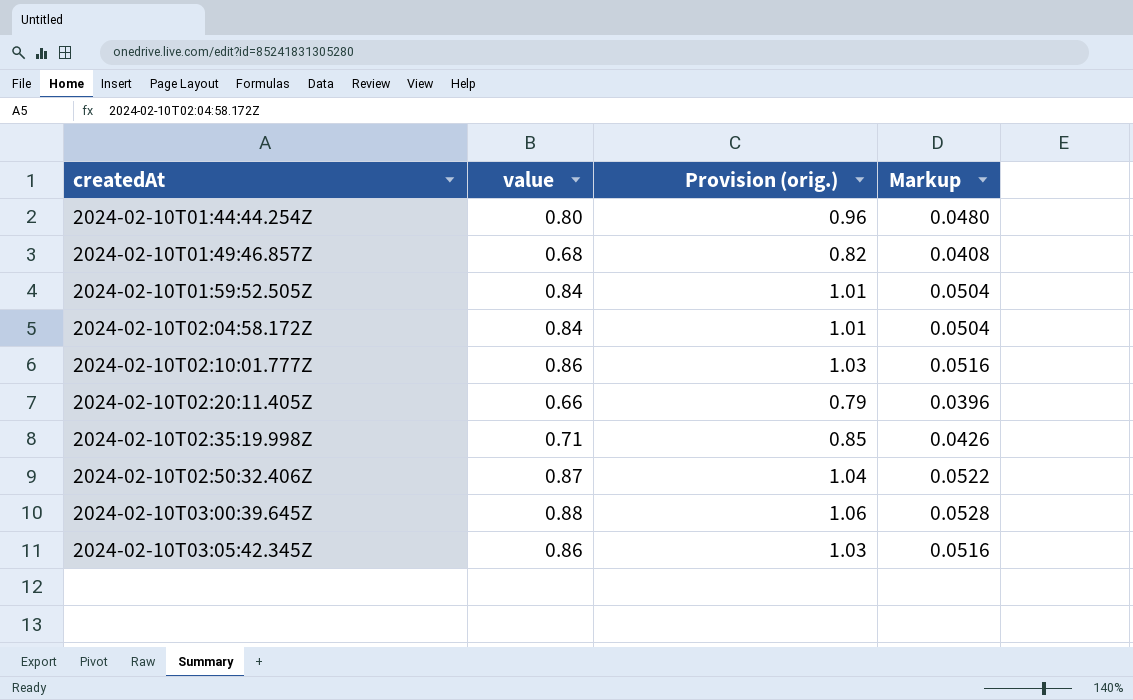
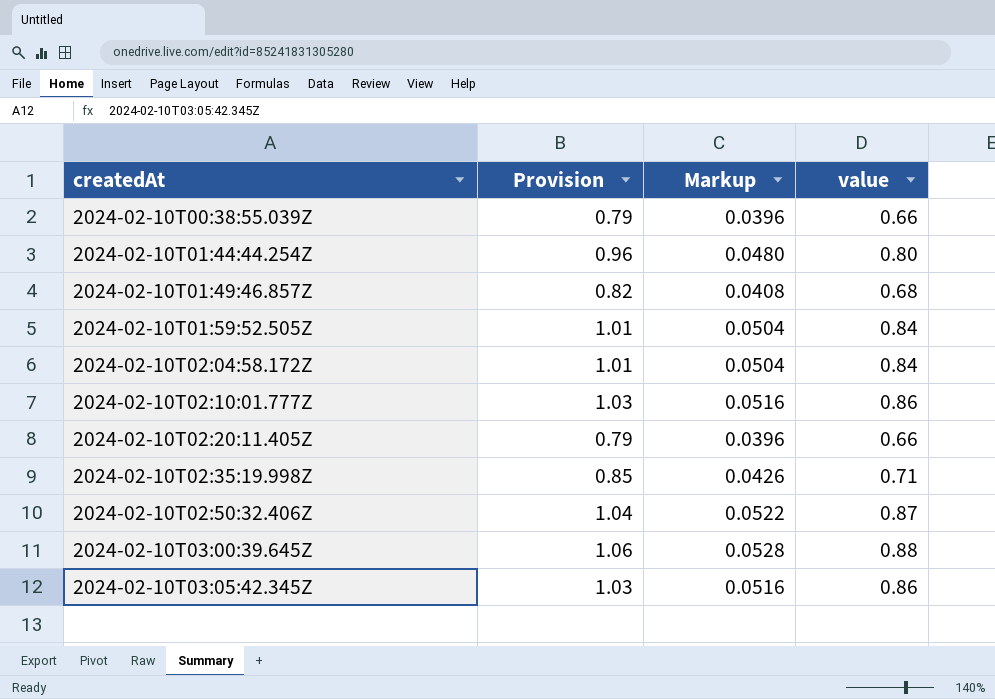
column name: Provision (orig.) -> Provision
column value | position: 2 -> 4
row 2024-02-10T00:38:55.039Z: none -> 0.79 | 0.0396 | 0.66

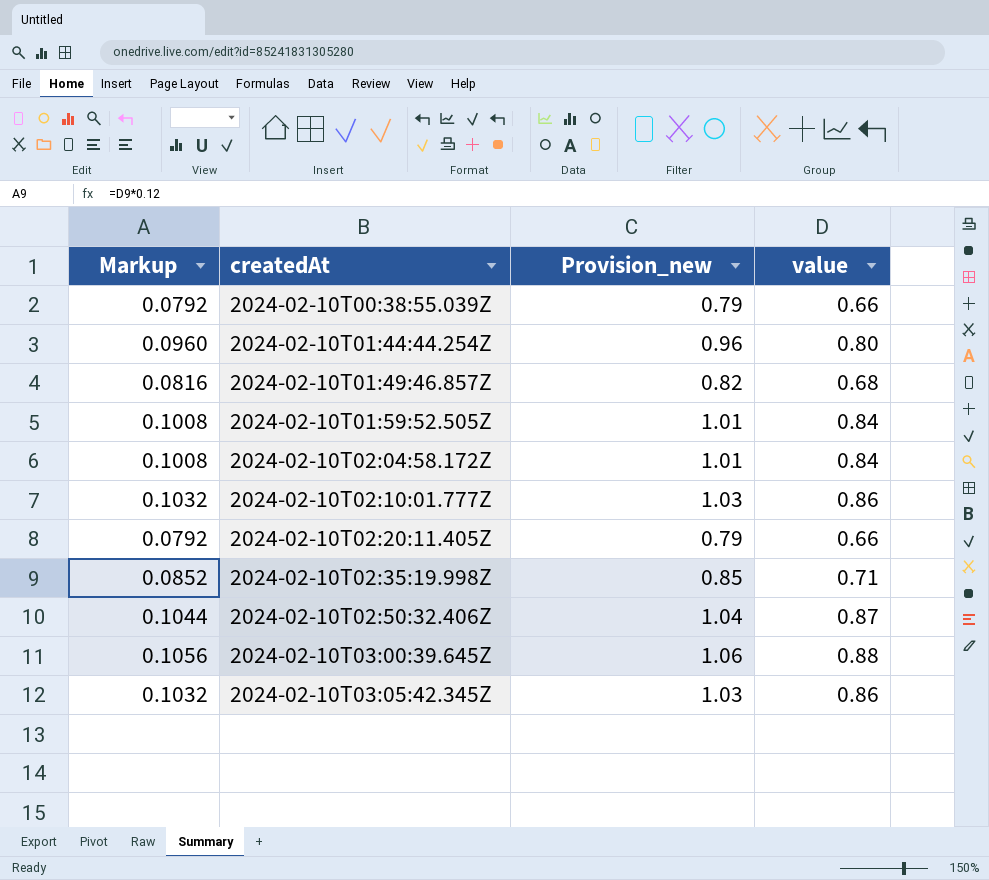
column Markup | formula: [value] * 0.06 -> [value] * 0.12
column Markup | position: 3 -> 1
column name: Provision -> Provision_new

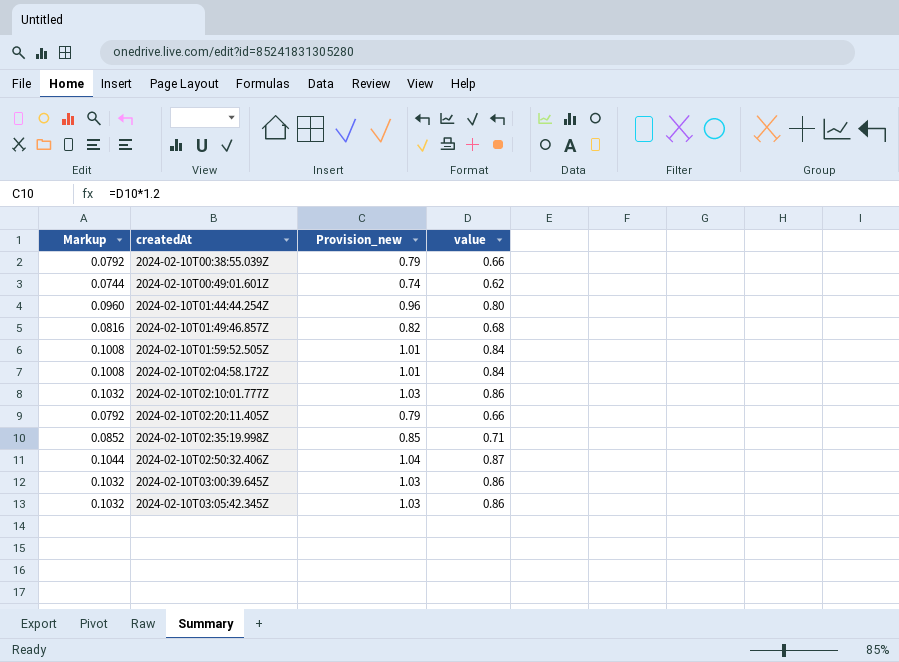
row 2024-02-10T00:49:01.601Z: none -> 0.0744 | 0.74 | 0.62
2024-02-10T03:00:39.645Z | Markup: 0.1056 -> 0.1032
2024-02-10T03:00:39.645Z | Provision_new: 1.06 -> 1.03
2024-02-10T03:00:39.645Z | value: 0.88 -> 0.86

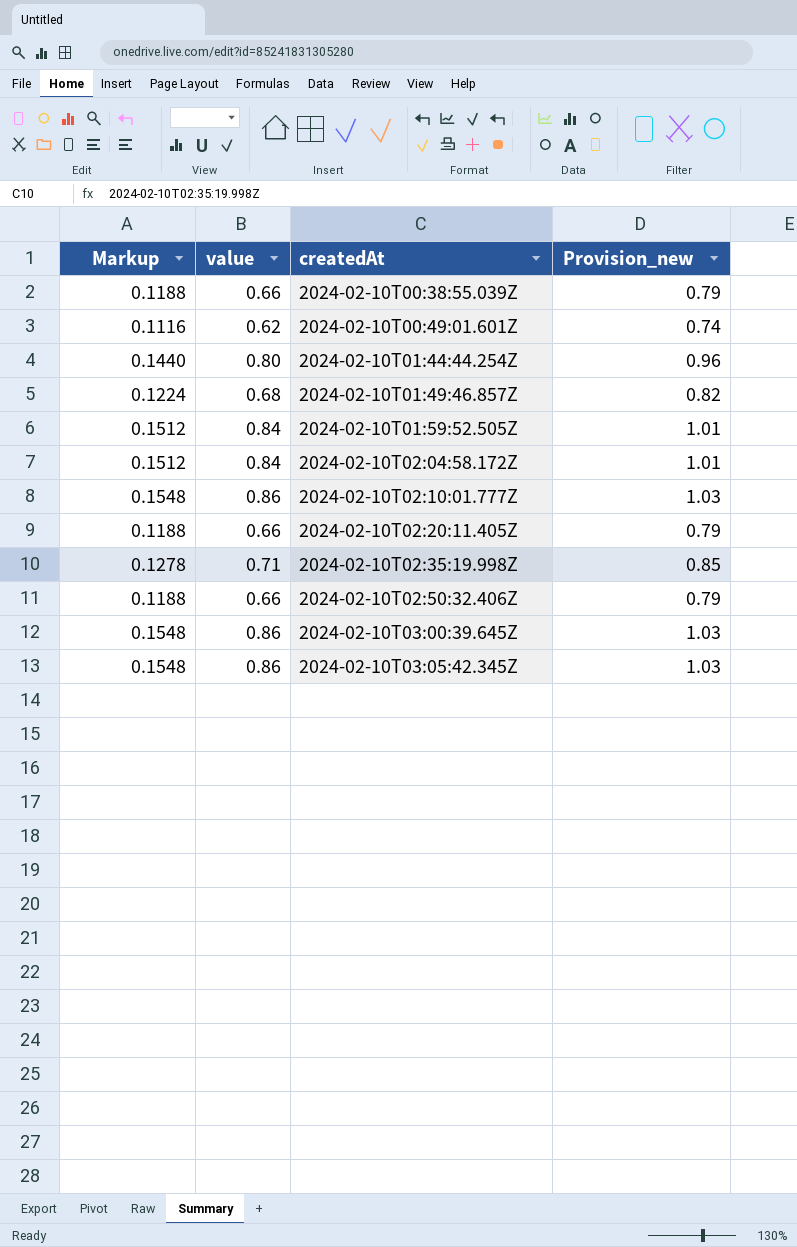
column Markup | formula: [value] * 0.12 -> [value] * 0.18
column value | position: 4 -> 2
2024-02-10T02:50:32.406Z | value: 0.87 -> 0.66
2024-02-10T02:50:32.406Z | Provision_new: 1.04 -> 0.79

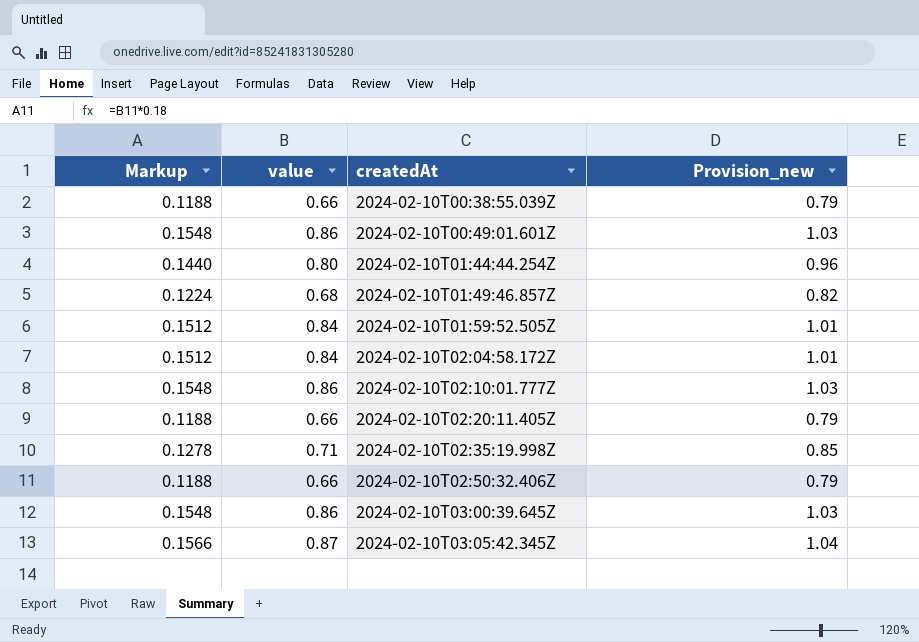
2024-02-10T00:49:01.601Z | Markup: 0.1116 -> 0.1548
2024-02-10T00:49:01.601Z | value: 0.62 -> 0.86
2024-02-10T00:49:01.601Z | Provision_new: 0.74 -> 1.03
2024-02-10T03:05:42.345Z | Markup: 0.1548 -> 0.1566
2024-02-10T03:05:42.345Z | value: 0.86 -> 0.87
2024-02-10T03:05:42.345Z | Provision_new: 1.03 -> 1.04

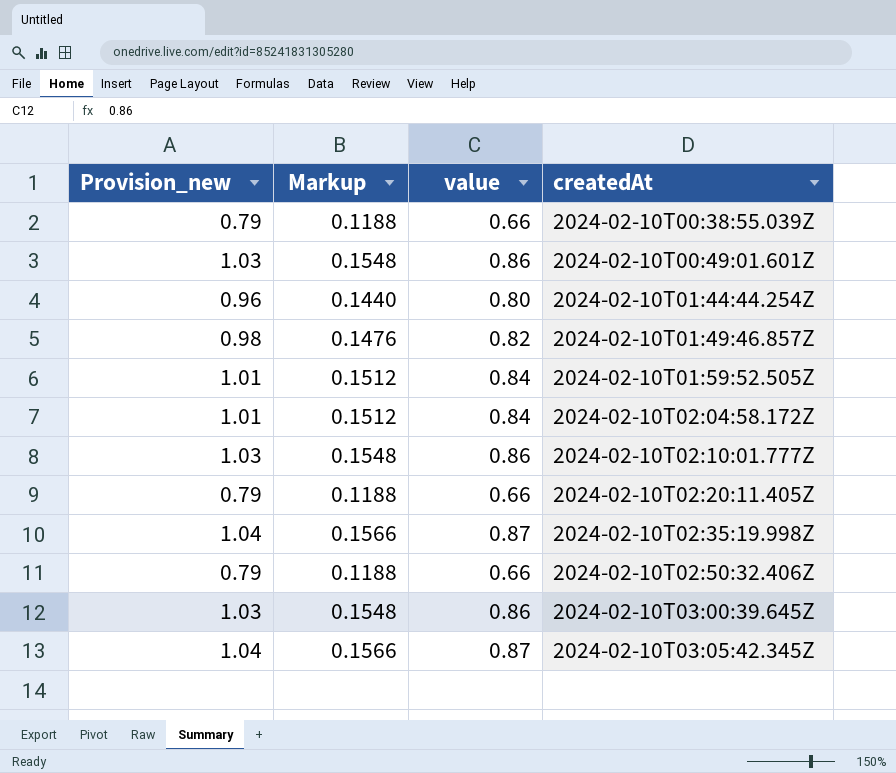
column Provision_new | position: 4 -> 1
2024-02-10T01:49:46.857Z | Provision_new: 0.82 -> 0.98
2024-02-10T01:49:46.857Z | Markup: 0.1224 -> 0.1476
2024-02-10T01:49:46.857Z | value: 0.68 -> 0.82
2024-02-10T02:35:19.998Z | Provision_new: 0.85 -> 1.04
2024-02-10T02:35:19.998Z | Markup: 0.1278 -> 0.1566
2024-02-10T02:35:19.998Z | value: 0.71 -> 0.87

